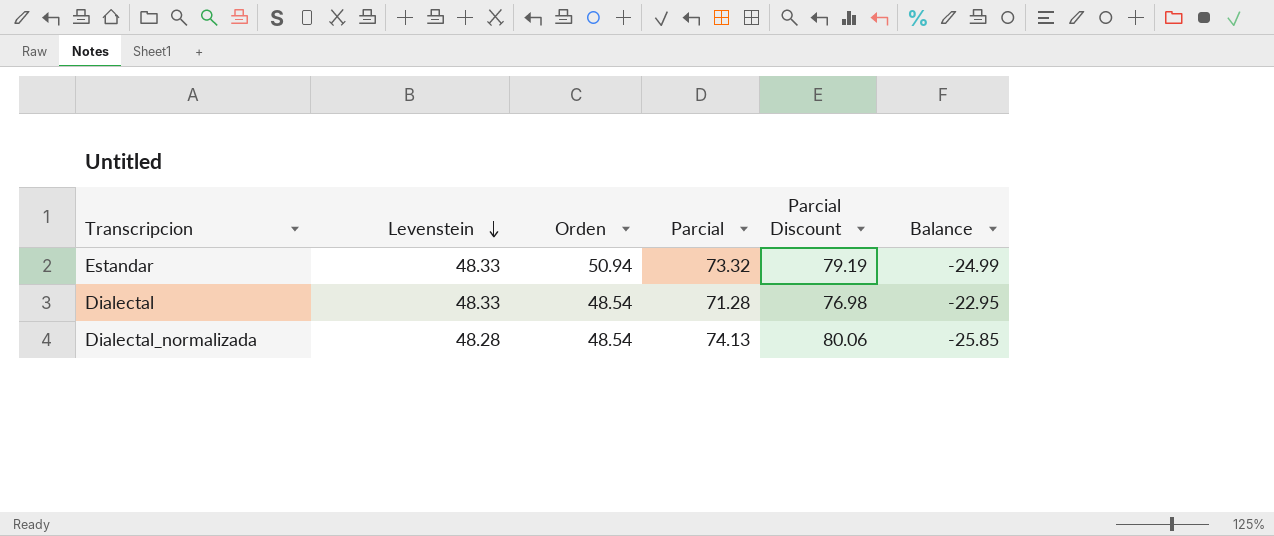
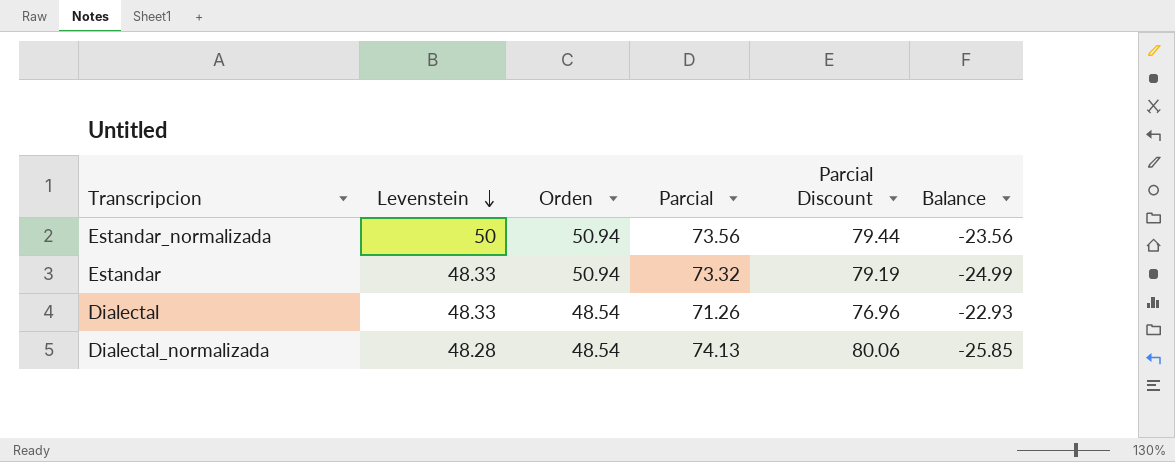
row Estandar_normalizada: none -> 50 | 50.94 | 73.56 | 79.44 | -23.56
Dialectal | Parcial: 71.28 -> 71.26
Dialectal | Parcial Discount: 76.98 -> 76.96
Dialectal | Balance: -22.95 -> -22.93

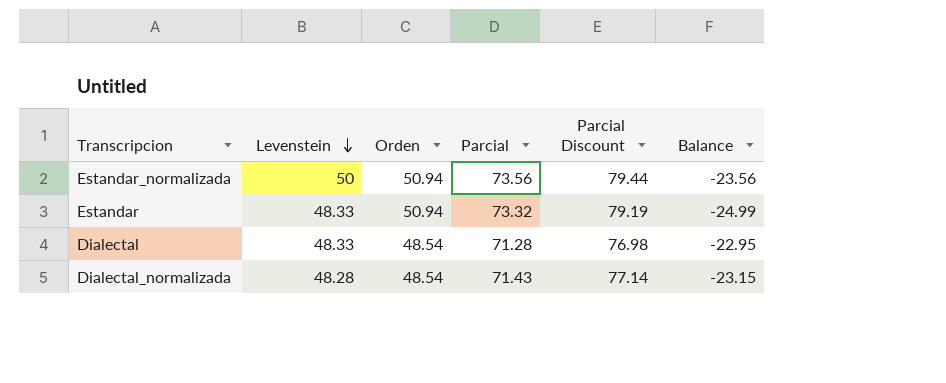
Dialectal | Parcial: 71.26 -> 71.28
Dialectal | Parcial Discount: 76.96 -> 76.98
Dialectal | Balance: -22.93 -> -22.95
Dialectal_normalizada | Parcial: 74.13 -> 71.43
Dialectal_normalizada | Parcial Discount: 80.06 -> 77.14
Dialectal_normalizada | Balance: -25.85 -> -23.15

